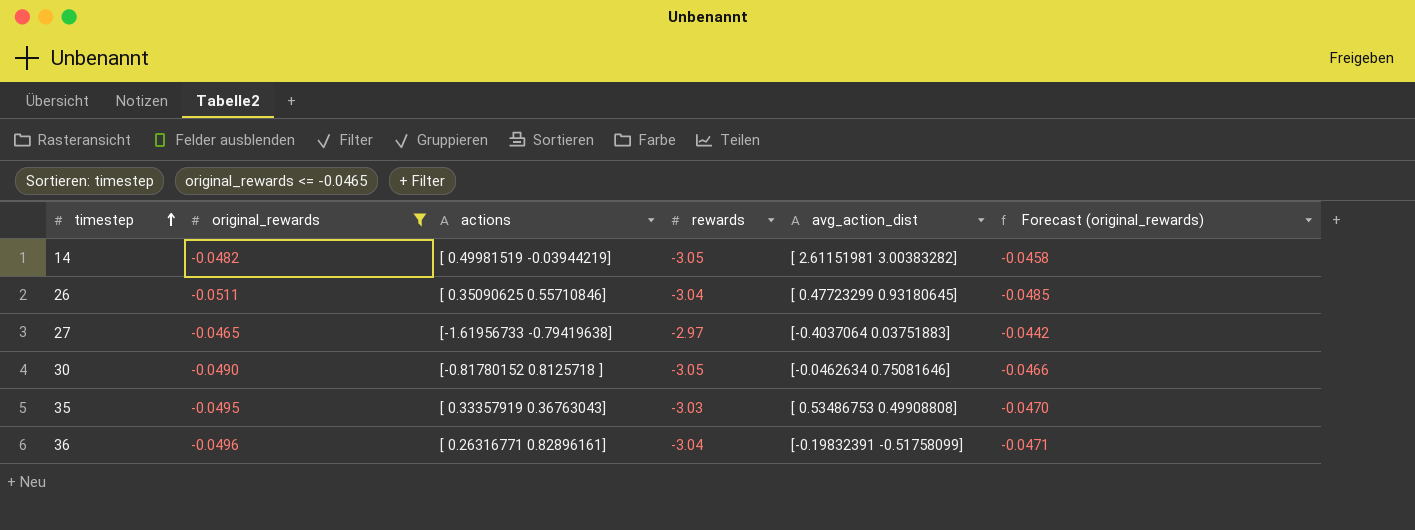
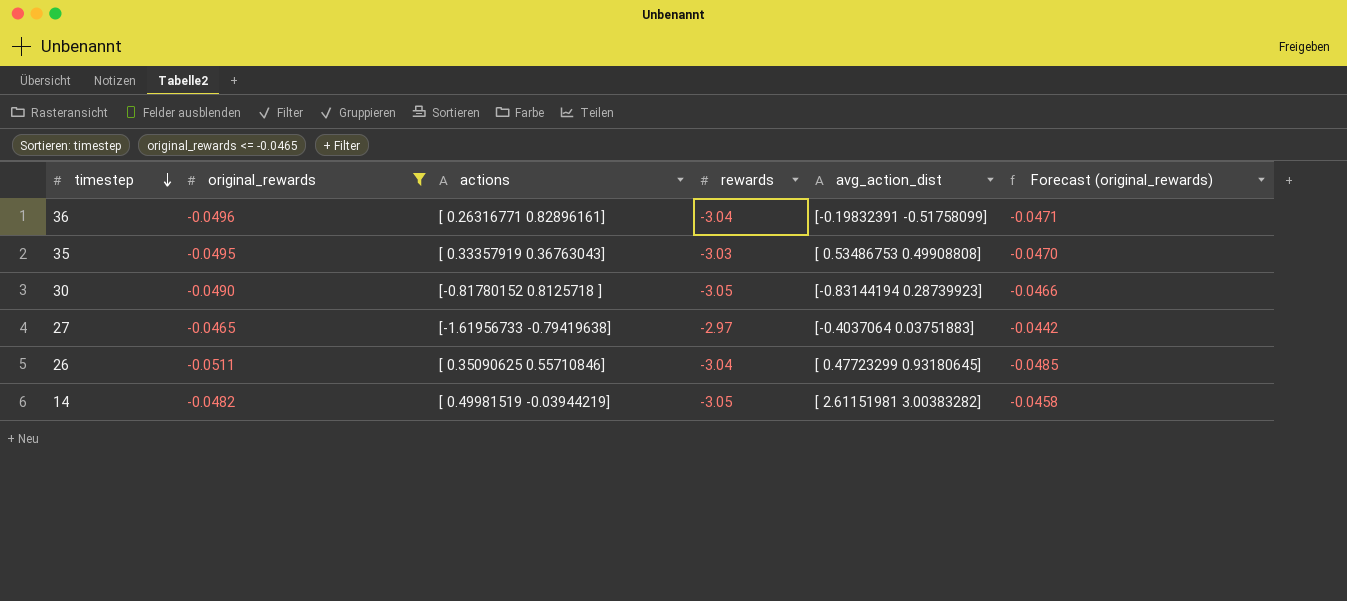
row order: timestep ascending -> timestep descending
30 | avg_action_dist: [-0.0462634 0.75081646] -> [-0.83144194 0.28739923]

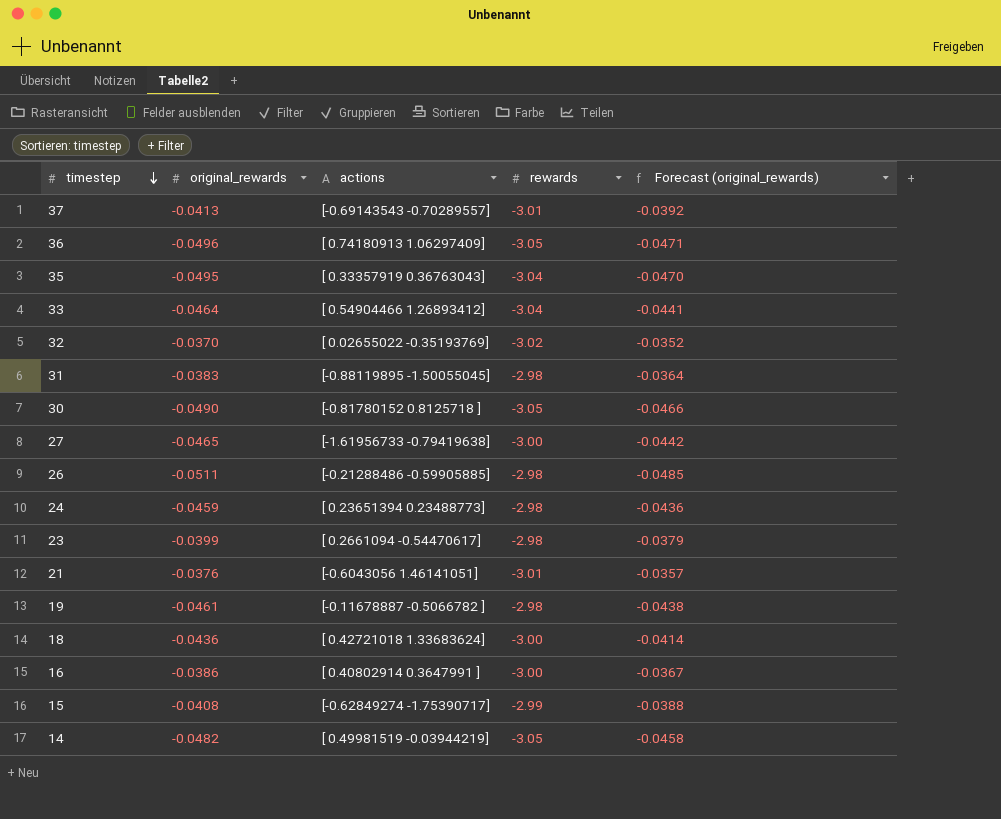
filter: original_rewards <= -0.0465 -> none
column avg_action_dist | position: 5 -> none
36 | actions: [ 0.26316771 0.82896161] -> [ 0.74180913 1.06297409]
36 | rewards: -3.04 -> -3.05
35 | rewards: -3.03 -> -3.04
27 | rewards: -2.97 -> -3.00
26 | actions: [ 0.35090625 0.55710846] -> [-0.21288486 -0.59905885]
26 | rewards: -3.04 -> -2.98

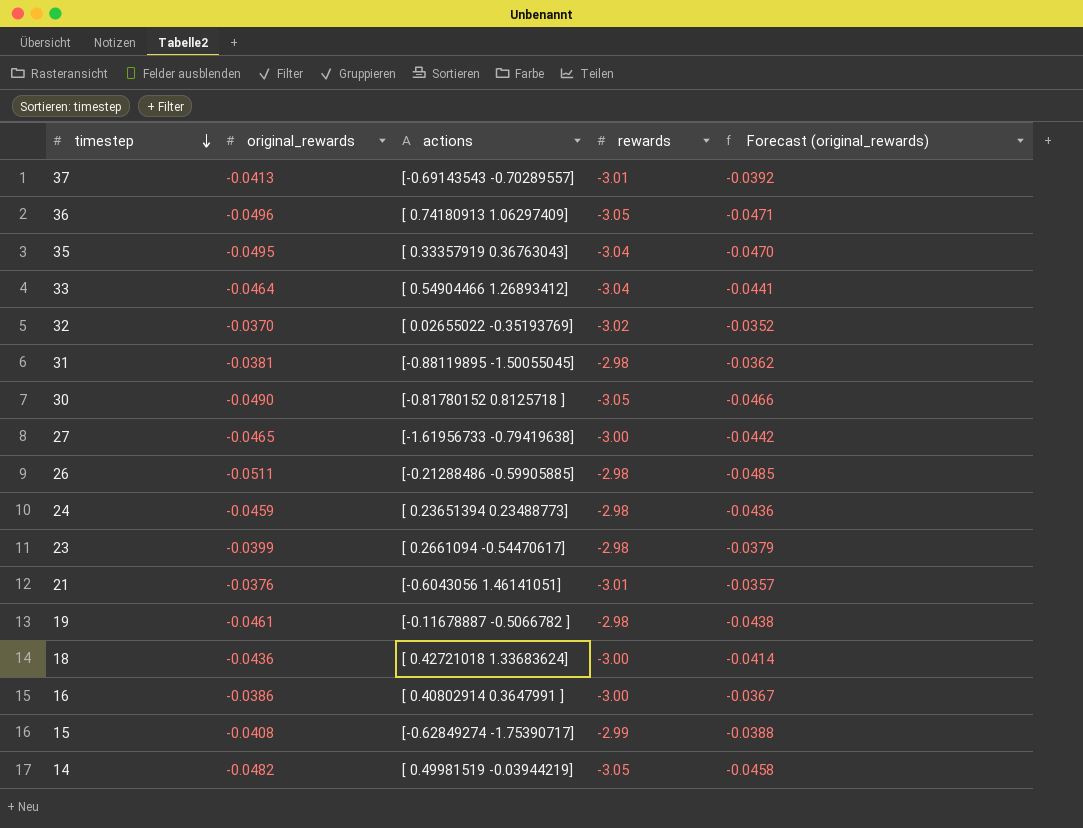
31 | original_rewards: -0.0383 -> -0.0381
31 | Forecast (original_rewards): -0.0364 -> -0.0362

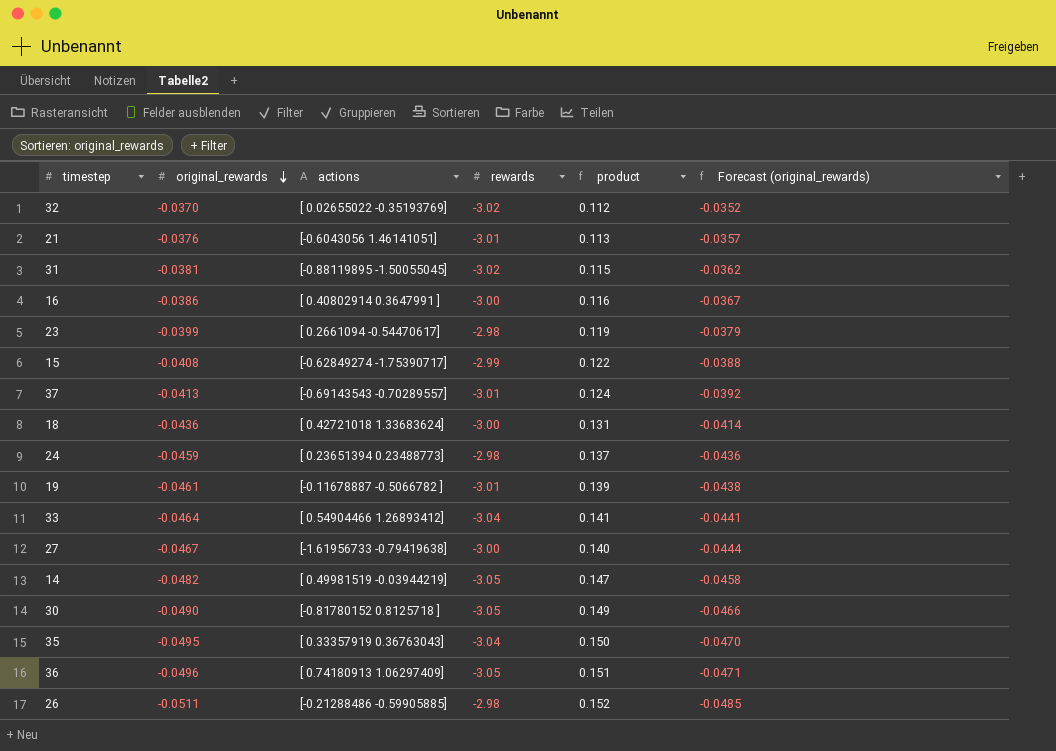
row order: timestep descending -> original_rewards descending
column product | formula: none -> [original_rewards] * [rewards]
31 | rewards: -2.98 -> -3.02
19 | rewards: -2.98 -> -3.01
27 | original_rewards: -0.0465 -> -0.0467
27 | Forecast (original_rewards): -0.0442 -> -0.0444

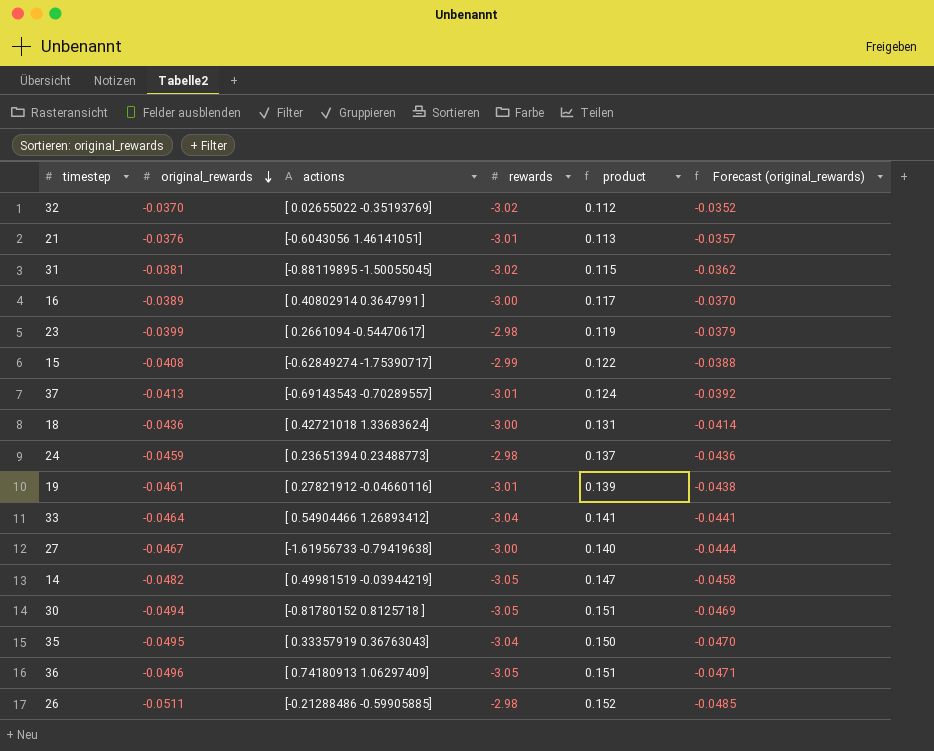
16 | original_rewards: -0.0386 -> -0.0389
16 | product: 0.116 -> 0.117
16 | Forecast (original_rewards): -0.0367 -> -0.0370
19 | actions: [-0.11678887 -0.5066782 ] -> [ 0.27821912 -0.04660116]
30 | original_rewards: -0.0490 -> -0.0494
30 | product: 0.149 -> 0.151
30 | Forecast (original_rewards): -0.0466 -> -0.0469

